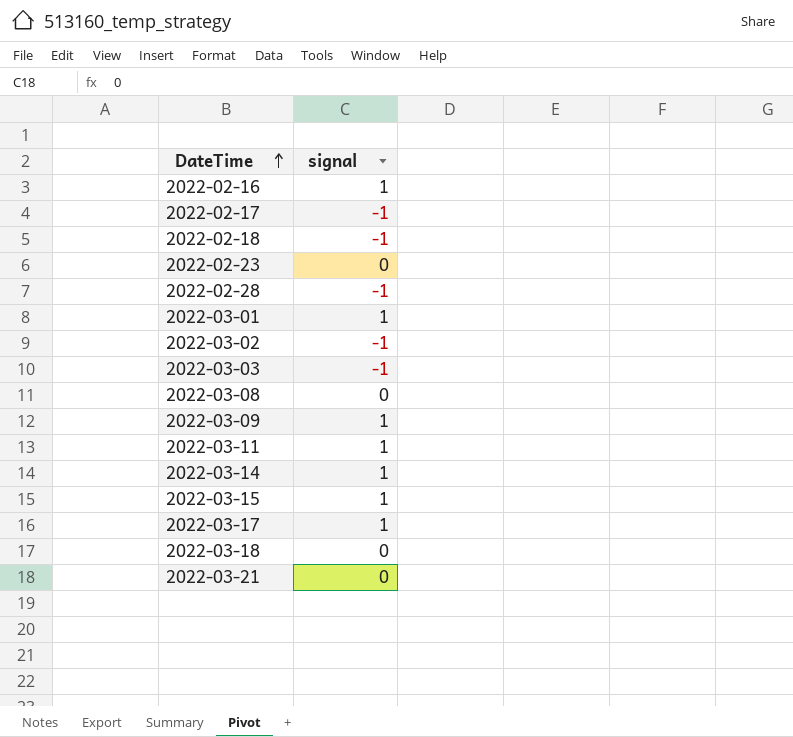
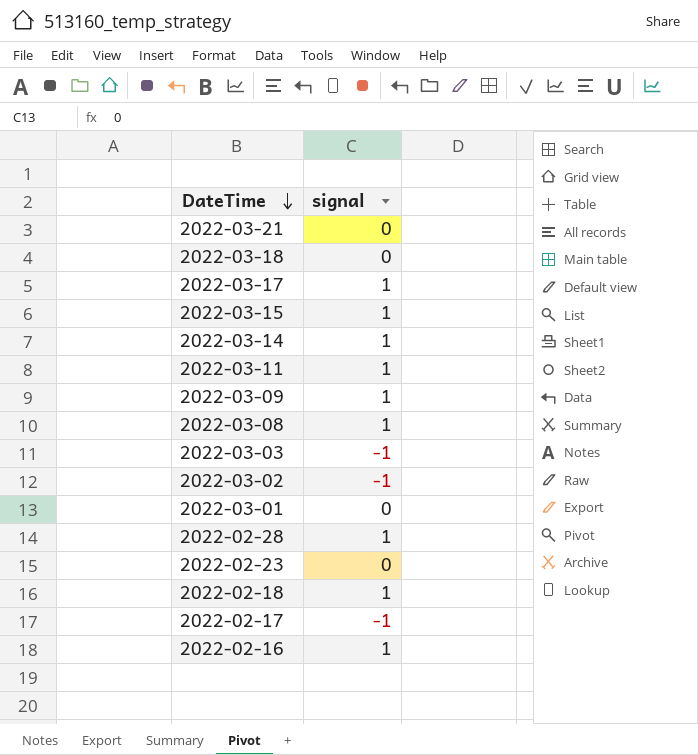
row order: DateTime ascending -> DateTime descending
2022-03-08 | signal: 0 -> 1
2022-03-01 | signal: 1 -> 0
2022-02-28 | signal: -1 -> 1
2022-02-18 | signal: -1 -> 1

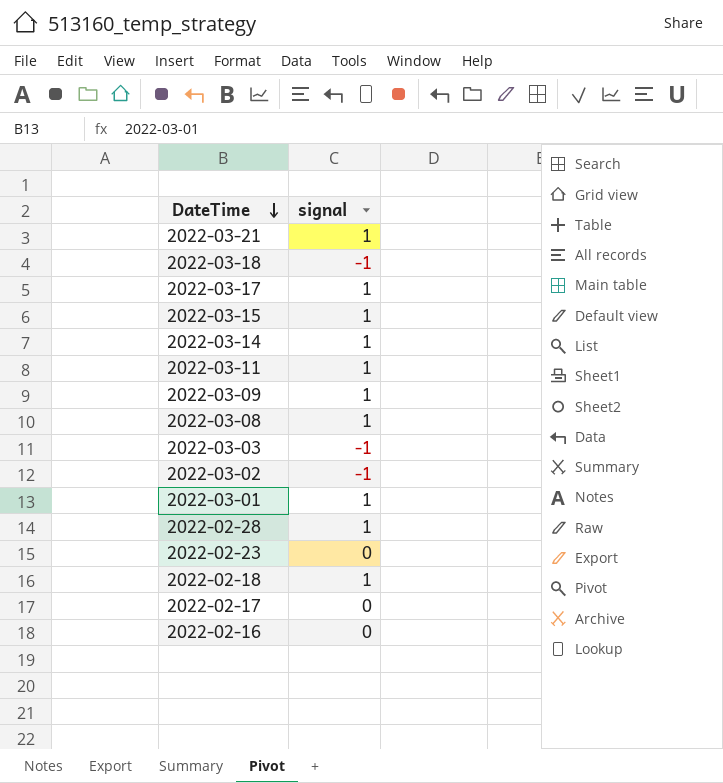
2022-03-21 | signal: 0 -> 1
2022-03-18 | signal: 0 -> -1
2022-03-01 | signal: 0 -> 1
2022-02-17 | signal: -1 -> 0
2022-02-16 | signal: 1 -> 0

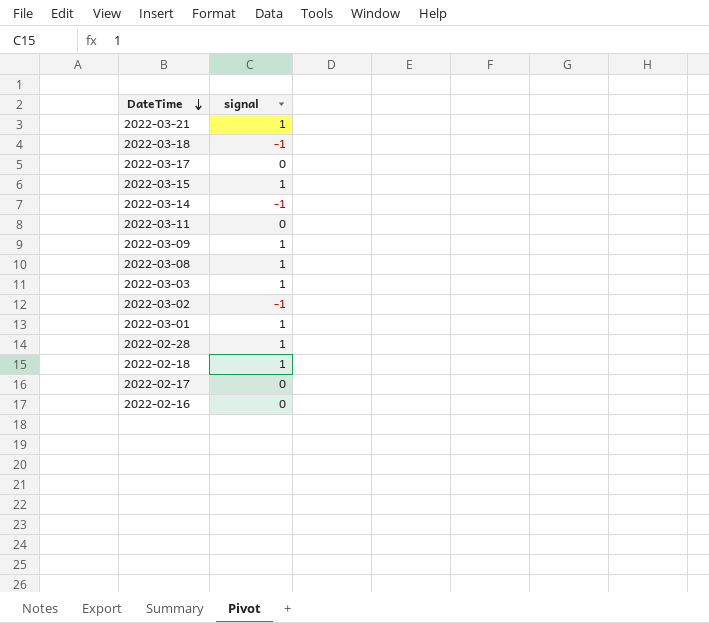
row 2022-02-23: 0 -> none
2022-03-17 | signal: 1 -> 0
2022-03-14 | signal: 1 -> -1
2022-03-11 | signal: 1 -> 0
2022-03-03 | signal: -1 -> 1

